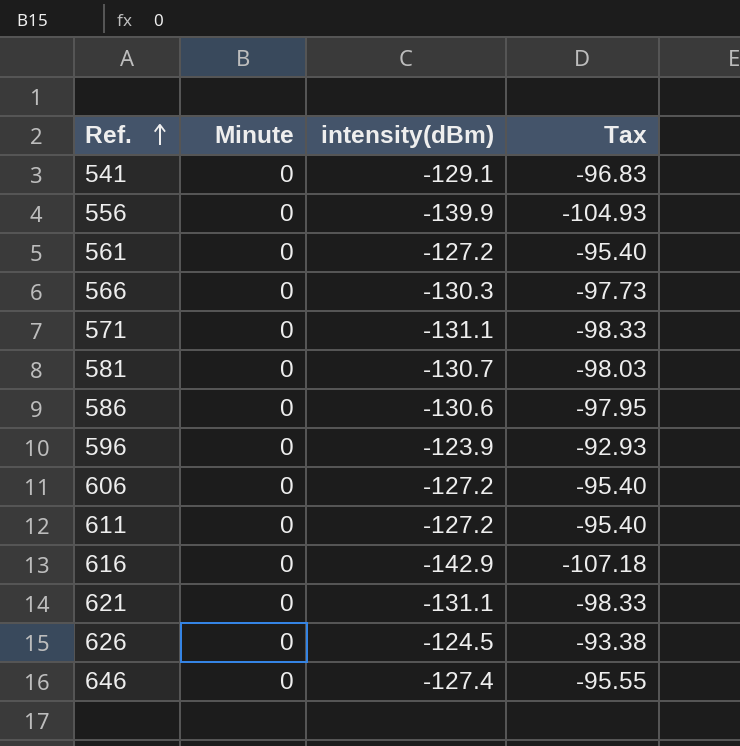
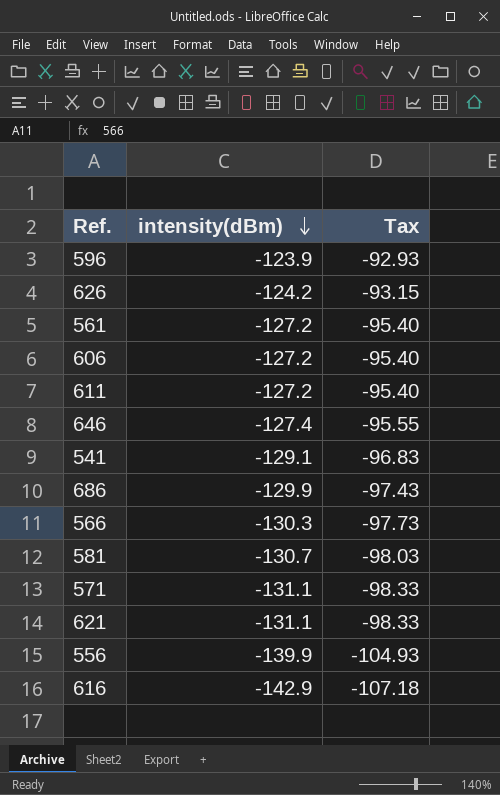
row order: Ref. ascending -> intensity(dBm) descending
column Minute | position: 2 -> none
row 586: 0 | -130.6 | -97.95 -> none
626 | intensity(dBm): -124.5 -> -124.2
626 | Tax: -93.38 -> -93.15
row 686: none -> -129.9 | -97.43

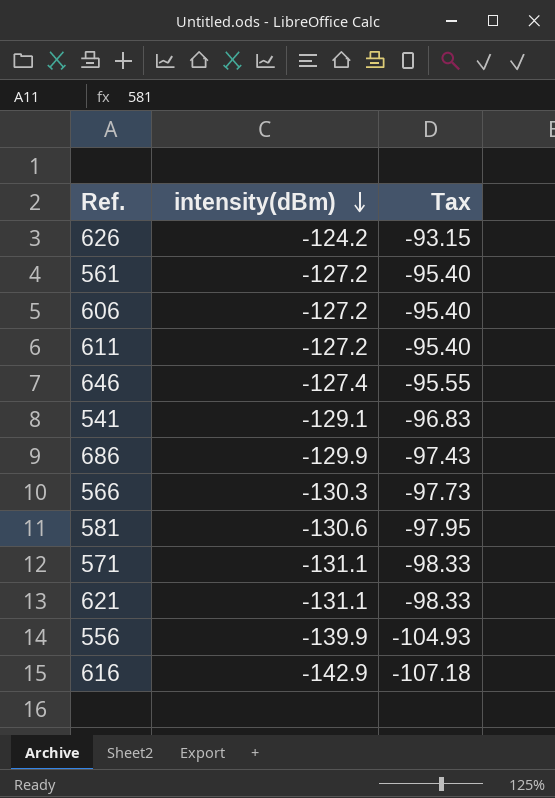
row 596: -123.9 | -92.93 -> none
581 | intensity(dBm): -130.7 -> -130.6
581 | Tax: -98.03 -> -97.95

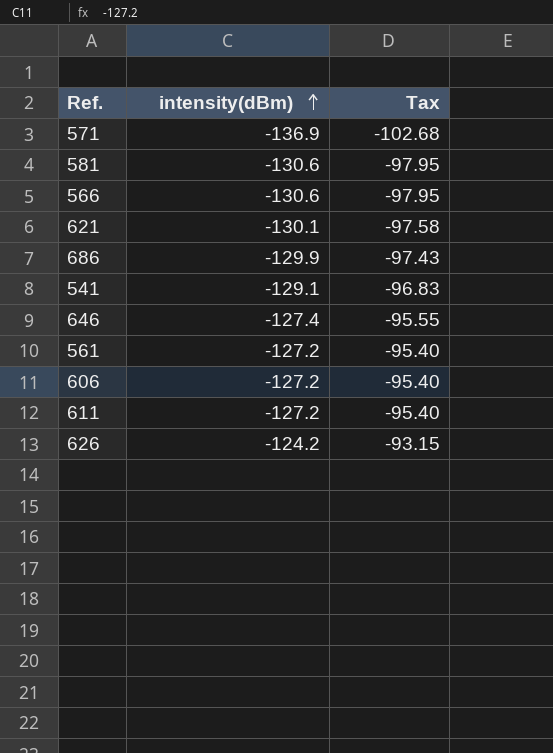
row order: intensity(dBm) descending -> intensity(dBm) ascending
row 556: -139.9 | -104.93 -> none
row 616: -142.9 | -107.18 -> none
571 | intensity(dBm): -131.1 -> -136.9
571 | Tax: -98.33 -> -102.68
566 | intensity(dBm): -130.3 -> -130.6
566 | Tax: -97.73 -> -97.95
621 | intensity(dBm): -131.1 -> -130.1
621 | Tax: -98.33 -> -97.58

